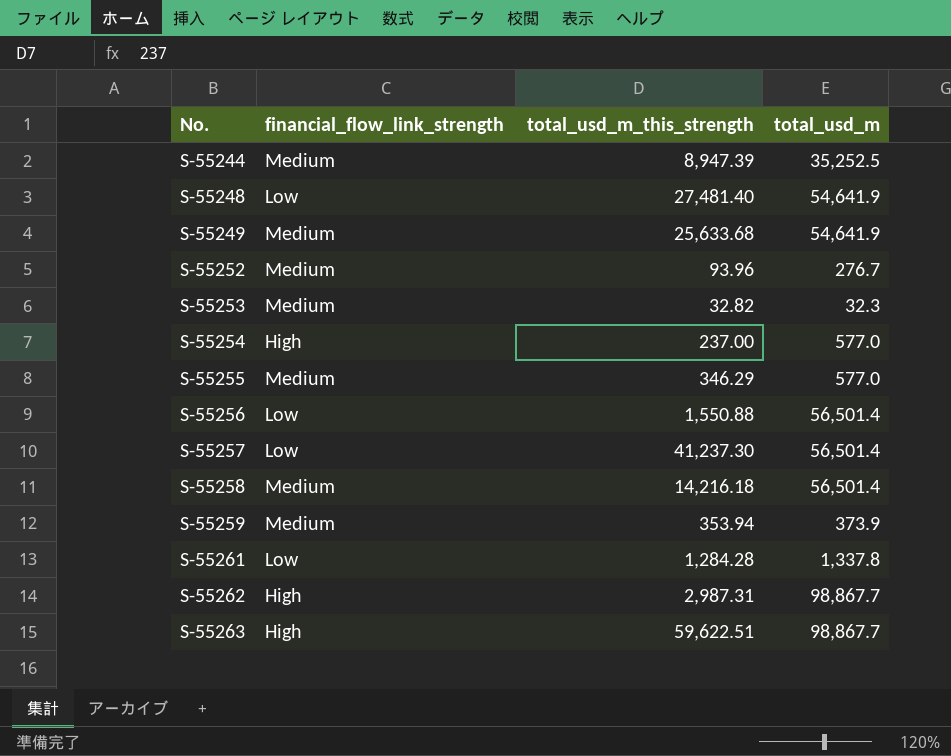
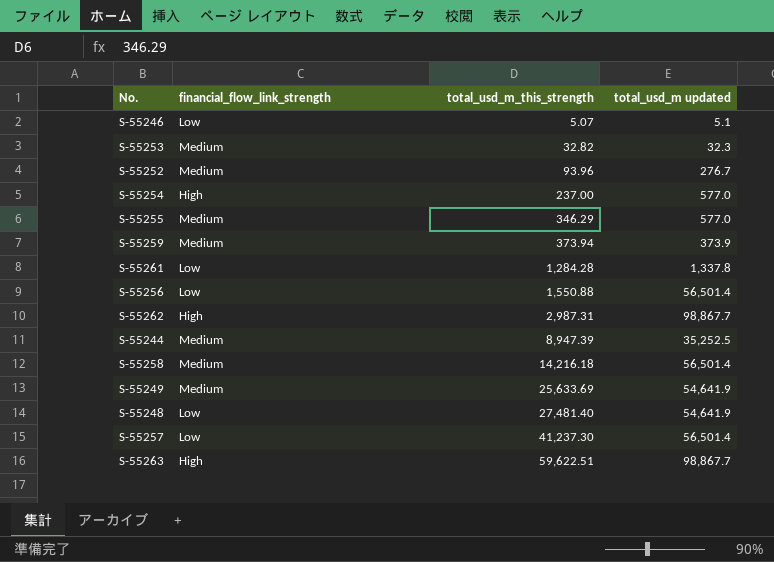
row order: No. ascending -> total_usd_m_this_strength ascending
column name: total_usd_m -> total_usd_m updated
row S-55246: none -> Low | 5.07 | 5.1
S-55259 | total_usd_m_this_strength: 353.94 -> 373.94
S-55249 | total_usd_m_this_strength: 25,633.68 -> 25,633.69

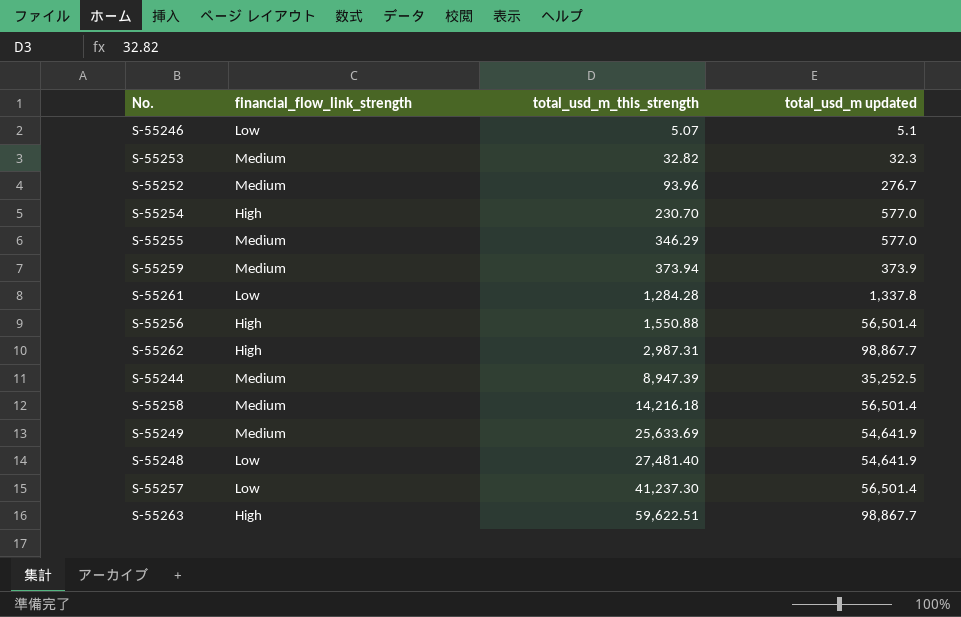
S-55254 | total_usd_m_this_strength: 237.00 -> 230.70
S-55256 | financial_flow_link_strength: Low -> High

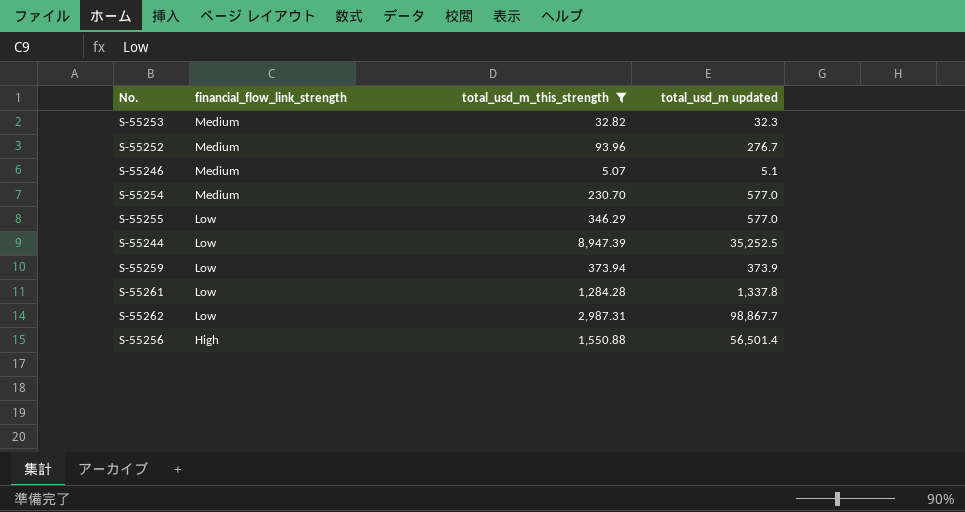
filter: none -> total_usd_m_this_strength <= 8,947.39
row order: total_usd_m_this_strength ascending -> financial_flow_link_strength descending
S-55246 | financial_flow_link_strength: Low -> Medium
S-55254 | financial_flow_link_strength: High -> Medium
S-55255 | financial_flow_link_strength: Medium -> Low
S-55244 | financial_flow_link_strength: Medium -> Low
S-55259 | financial_flow_link_strength: Medium -> Low
S-55262 | financial_flow_link_strength: High -> Low

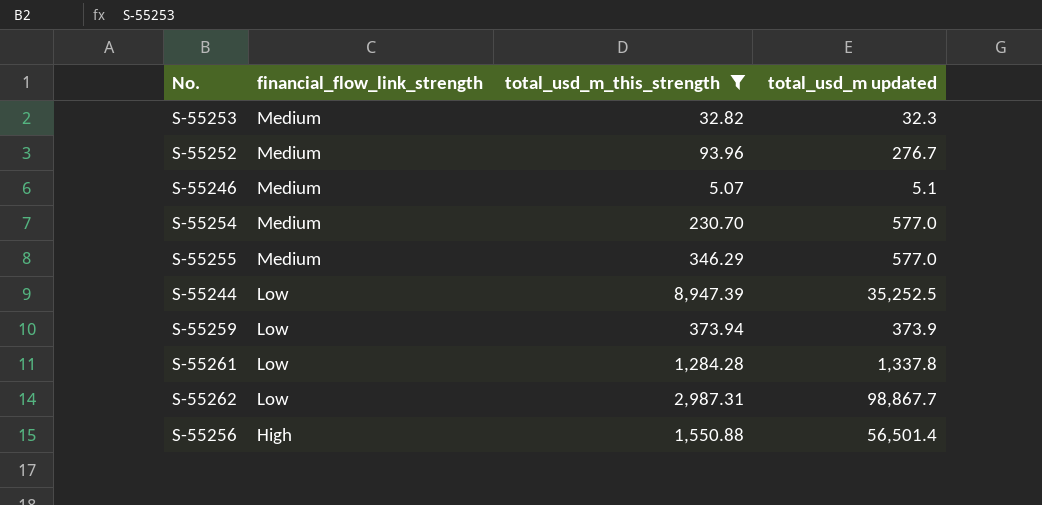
S-55255 | financial_flow_link_strength: Low -> Medium

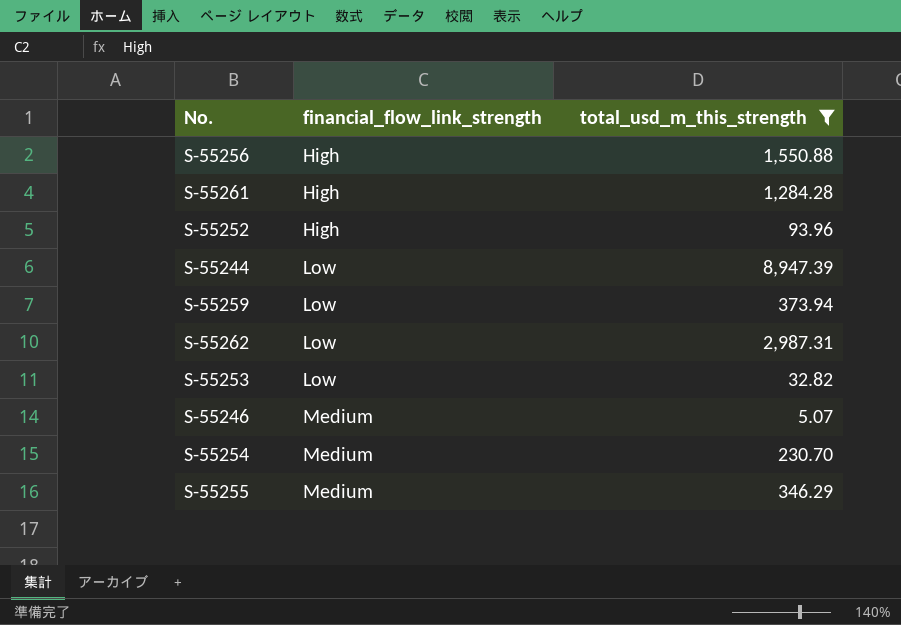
row order: financial_flow_link_strength descending -> financial_flow_link_strength ascending
column total_usd_m updated | position: 4 -> none
S-55261 | financial_flow_link_strength: Low -> High
S-55252 | financial_flow_link_strength: Medium -> High
S-55253 | financial_flow_link_strength: Medium -> Low

